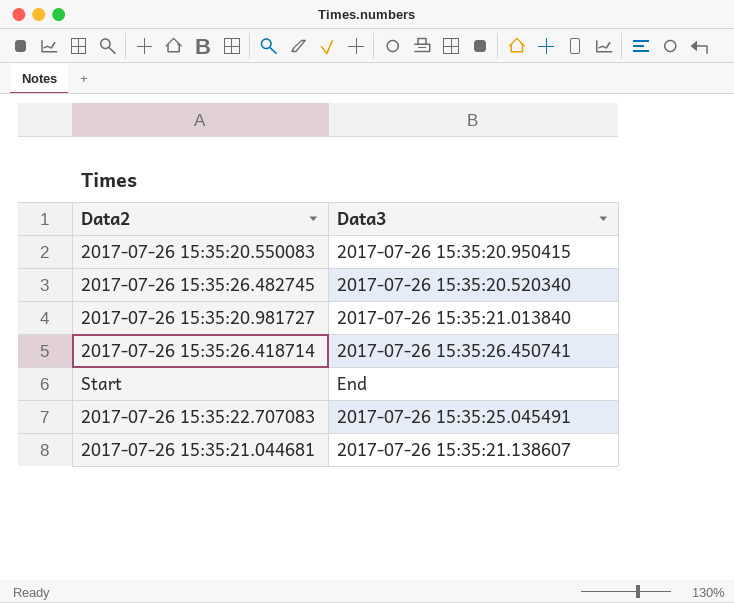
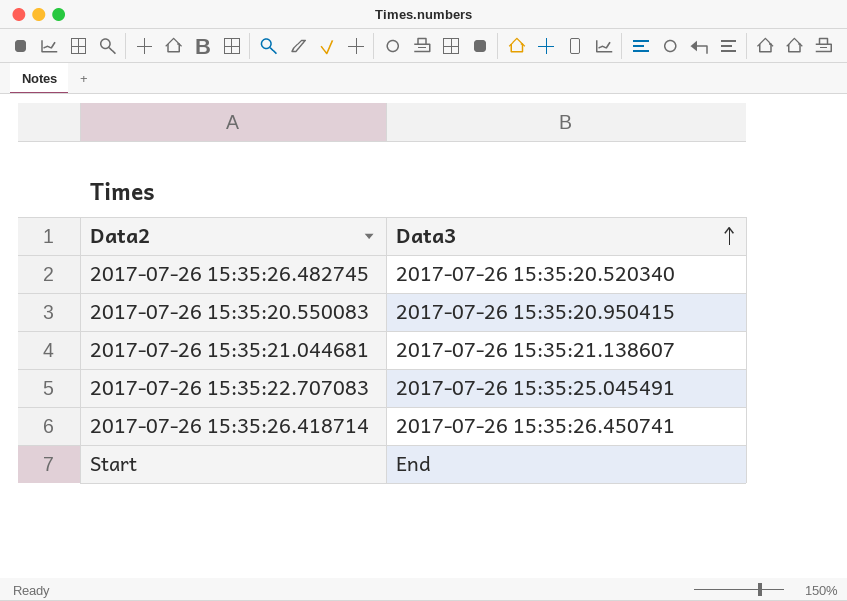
row order: none -> Data3 ascending
row 2017-07-26 15:35:20.981727: 2017-07-26 15:35:21.013840 -> none

